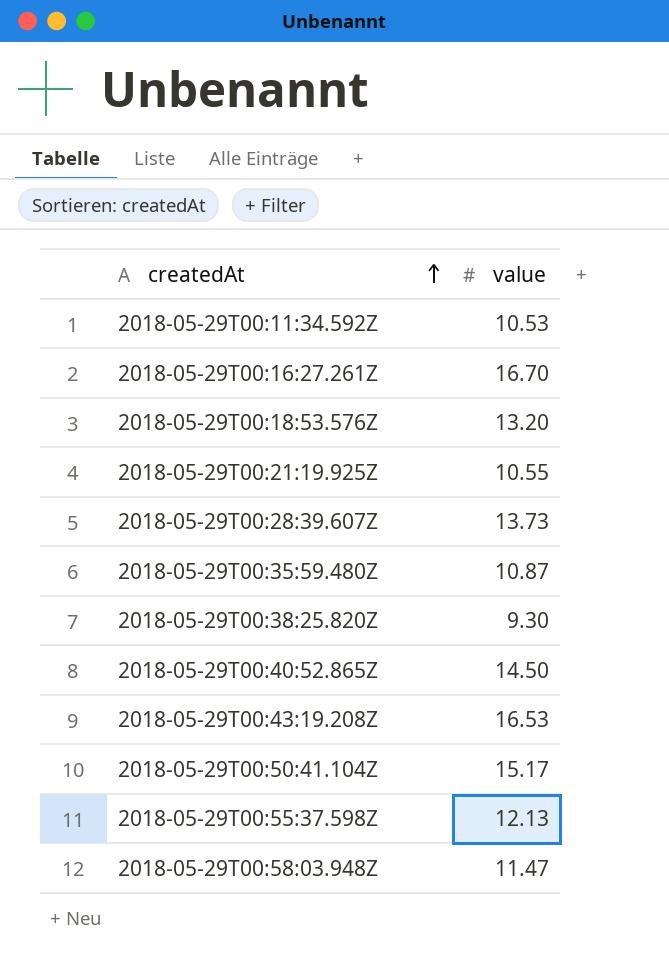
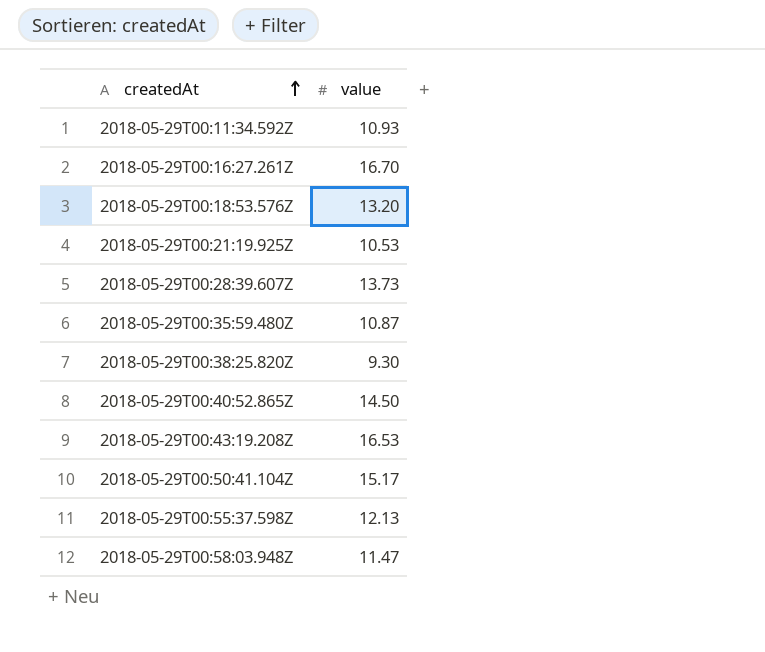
2018-05-29T00:11:34.592Z | value: 10.53 -> 10.93
2018-05-29T00:21:19.925Z | value: 10.55 -> 10.53

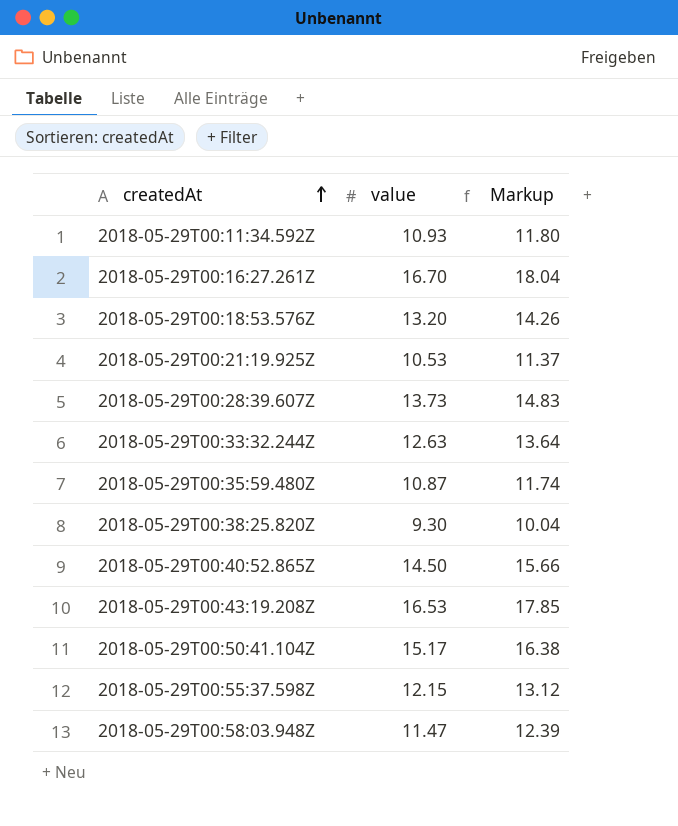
column Markup | formula: none -> [value] * 1.08
row 2018-05-29T00:33:32.244Z: none -> 12.63 | 13.64
2018-05-29T00:55:37.598Z | value: 12.13 -> 12.15

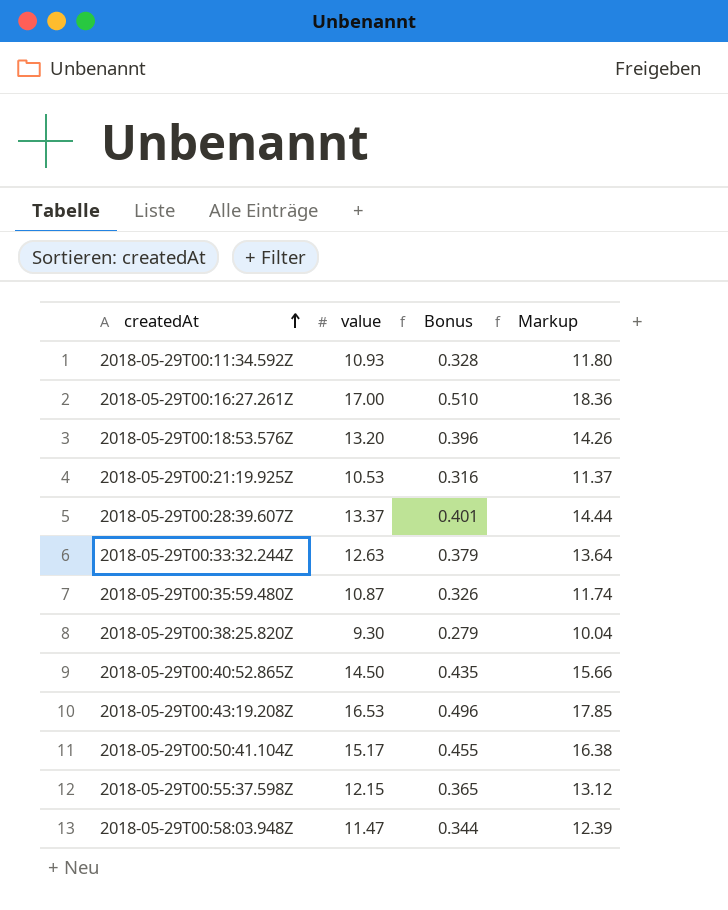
column Bonus | formula: none -> [value] * 0.03
2018-05-29T00:16:27.261Z | value: 16.70 -> 17.00
2018-05-29T00:16:27.261Z | Markup: 18.04 -> 18.36
2018-05-29T00:28:39.607Z | value: 13.73 -> 13.37
2018-05-29T00:28:39.607Z | Markup: 14.83 -> 14.44

